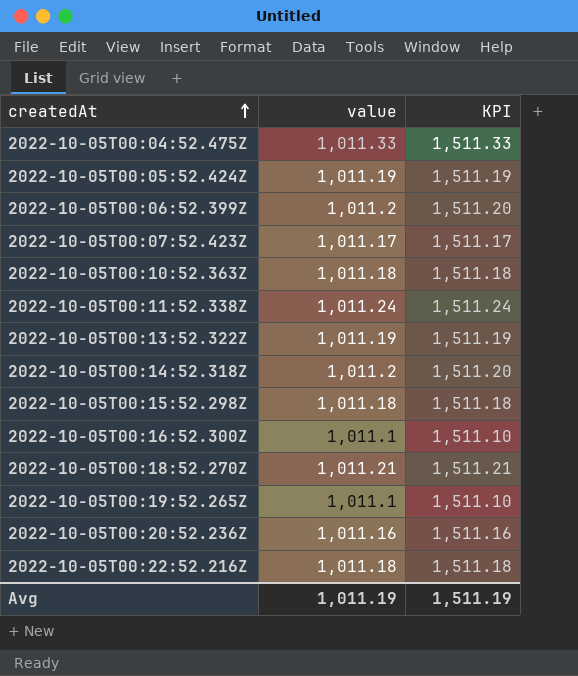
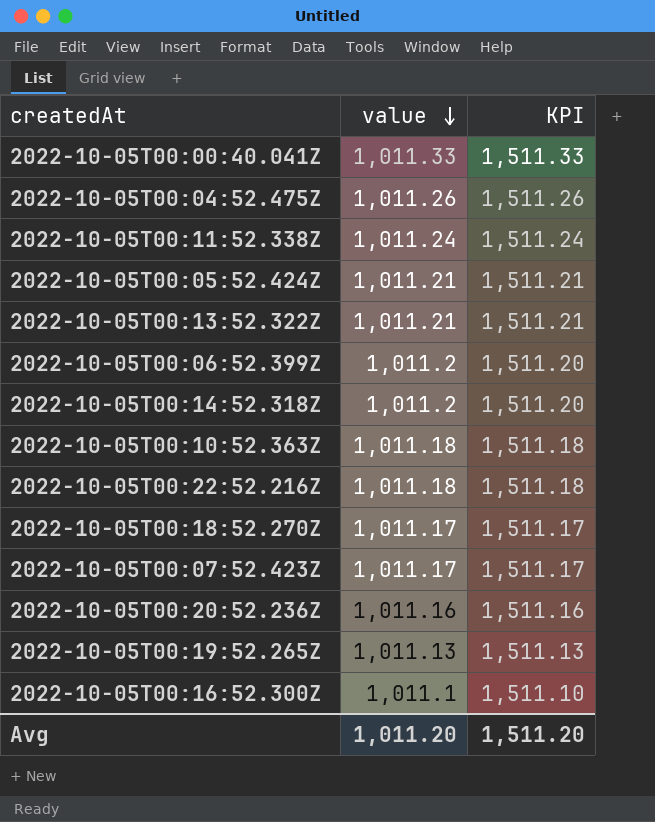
row order: createdAt ascending -> value descending
row 2022-10-05T00:15:52.298Z: 1,011.18 | 1,511.18 -> none
row 2022-10-05T00:00:40.041Z: none -> 1,011.33 | 1,511.33
2022-10-05T00:04:52.475Z | value: 1,011.33 -> 1,011.26
2022-10-05T00:04:52.475Z | KPI: 1,511.33 -> 1,511.26
2022-10-05T00:05:52.424Z | value: 1,011.19 -> 1,011.21
2022-10-05T00:05:52.424Z | KPI: 1,511.19 -> 1,511.21
2022-10-05T00:13:52.322Z | value: 1,011.19 -> 1,011.21
2022-10-05T00:13:52.322Z | KPI: 1,511.19 -> 1,511.21
2022-10-05T00:18:52.270Z | value: 1,011.21 -> 1,011.17
2022-10-05T00:18:52.270Z | KPI: 1,511.21 -> 1,511.17
2022-10-05T00:19:52.265Z | value: 1,011.1 -> 1,011.13
2022-10-05T00:19:52.265Z | KPI: 1,511.10 -> 1,511.13
Avg | value: 1,011.19 -> 1,011.20
Avg | KPI: 1,511.19 -> 1,511.20

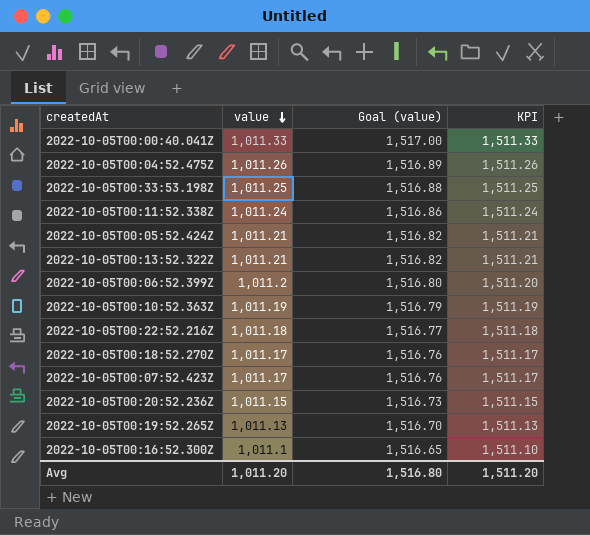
column Goal (value) | formula: none -> [value] * 1.5
row 2022-10-05T00:14:52.318Z: 1,011.2 | 1,511.20 -> none
row 2022-10-05T00:33:53.198Z: none -> 1,011.25 | 1,516.88 | 1,511.25
2022-10-05T00:10:52.363Z | value: 1,011.18 -> 1,011.19
2022-10-05T00:10:52.363Z | KPI: 1,511.18 -> 1,511.19
2022-10-05T00:20:52.236Z | value: 1,011.16 -> 1,011.15
2022-10-05T00:20:52.236Z | KPI: 1,511.16 -> 1,511.15

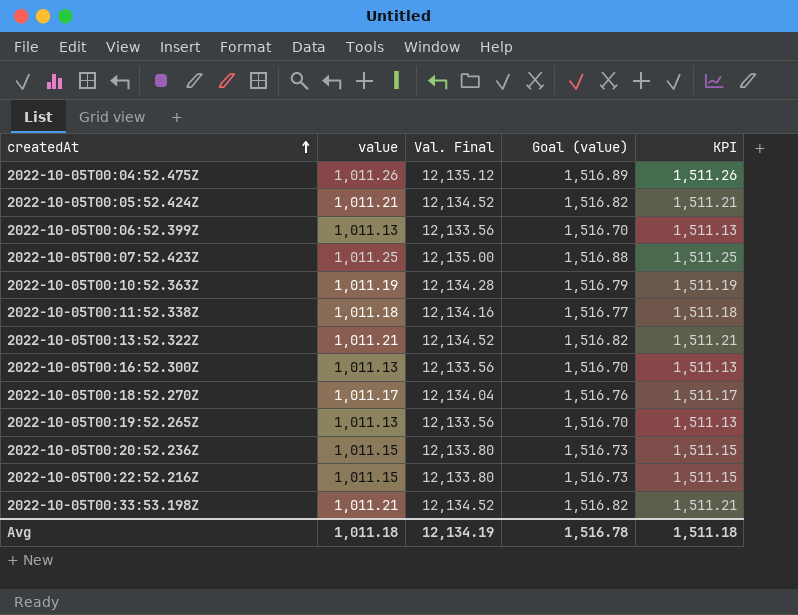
row order: value descending -> createdAt ascending
column Val. Final | formula: none -> [value] * 12
row 2022-10-05T00:00:40.041Z: 1,011.33 | 1,517.00 | 1,511.33 -> none
2022-10-05T00:06:52.399Z | value: 1,011.2 -> 1,011.13
2022-10-05T00:06:52.399Z | Goal (value): 1,516.80 -> 1,516.70
2022-10-05T00:06:52.399Z | KPI: 1,511.20 -> 1,511.13
2022-10-05T00:07:52.423Z | value: 1,011.17 -> 1,011.25
2022-10-05T00:07:52.423Z | Goal (value): 1,516.76 -> 1,516.88
2022-10-05T00:07:52.423Z | KPI: 1,511.17 -> 1,511.25
2022-10-05T00:11:52.338Z | value: 1,011.24 -> 1,011.18
2022-10-05T00:11:52.338Z | Goal (value): 1,516.86 -> 1,516.77
2022-10-05T00:11:52.338Z | KPI: 1,511.24 -> 1,511.18
2022-10-05T00:16:52.300Z | value: 1,011.1 -> 1,011.13
2022-10-05T00:16:52.300Z | Goal (value): 1,516.65 -> 1,516.70
2022-10-05T00:16:52.300Z | KPI: 1,511.10 -> 1,511.13
2022-10-05T00:22:52.216Z | value: 1,011.18 -> 1,011.15
2022-10-05T00:22:52.216Z | Goal (value): 1,516.77 -> 1,516.73
2022-10-05T00:22:52.216Z | KPI: 1,511.18 -> 1,511.15
2022-10-05T00:33:53.198Z | value: 1,011.25 -> 1,011.21
2022-10-05T00:33:53.198Z | Goal (value): 1,516.88 -> 1,516.82
2022-10-05T00:33:53.198Z | KPI: 1,511.25 -> 1,511.21
Avg | value: 1,011.20 -> 1,011.18
Avg | Goal (value): 1,516.80 -> 1,516.78
Avg | KPI: 1,511.20 -> 1,511.18

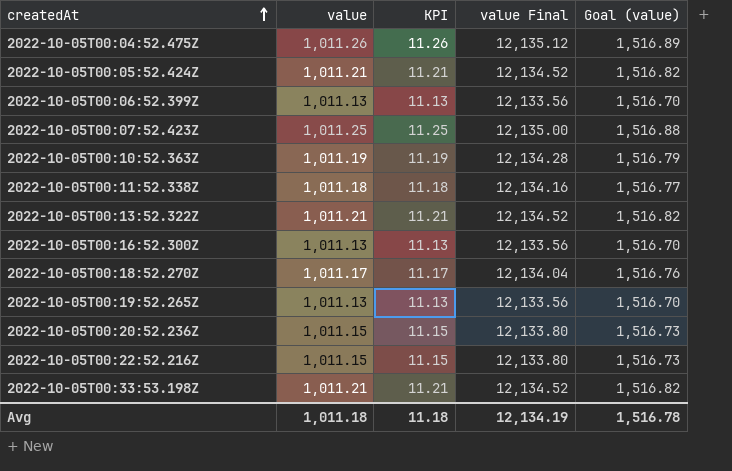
column KPI | formula: [value] + 500 -> [value] - 1000
column KPI | position: 5 -> 3
column name: Val. Final -> value Final
Avg | KPI: 1,511.18 -> 11.18

